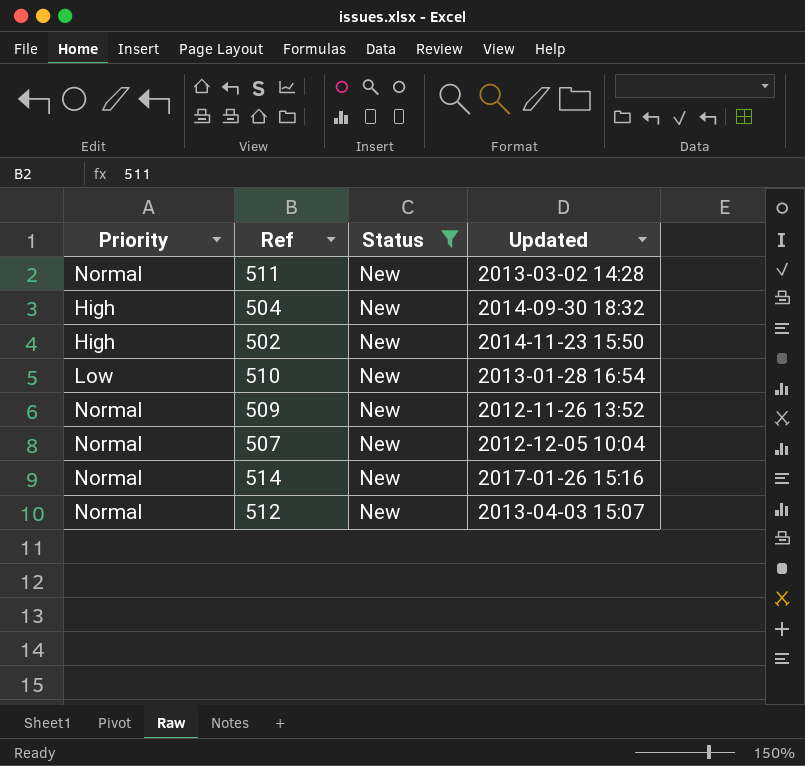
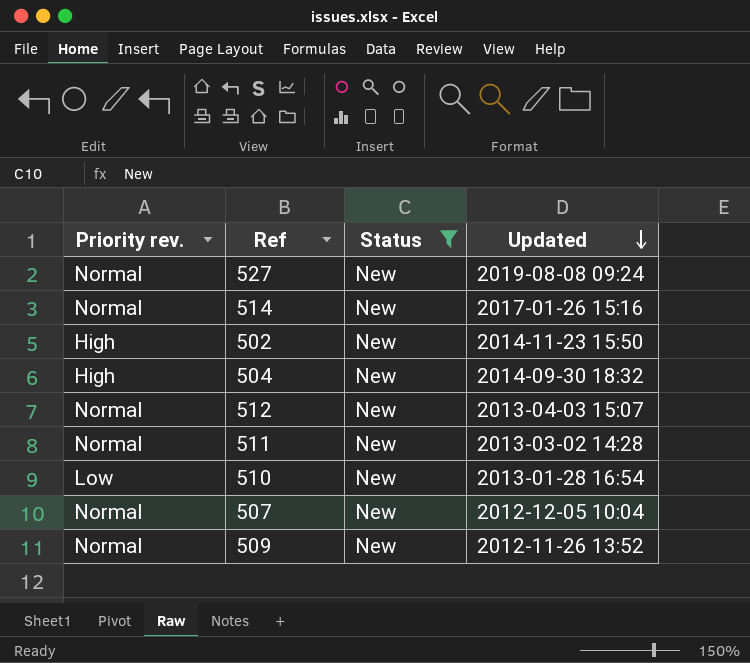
row order: none -> Updated descending
column name: Priority -> Priority rev.
row 527: none -> Normal | New | 2019-08-08 09:24

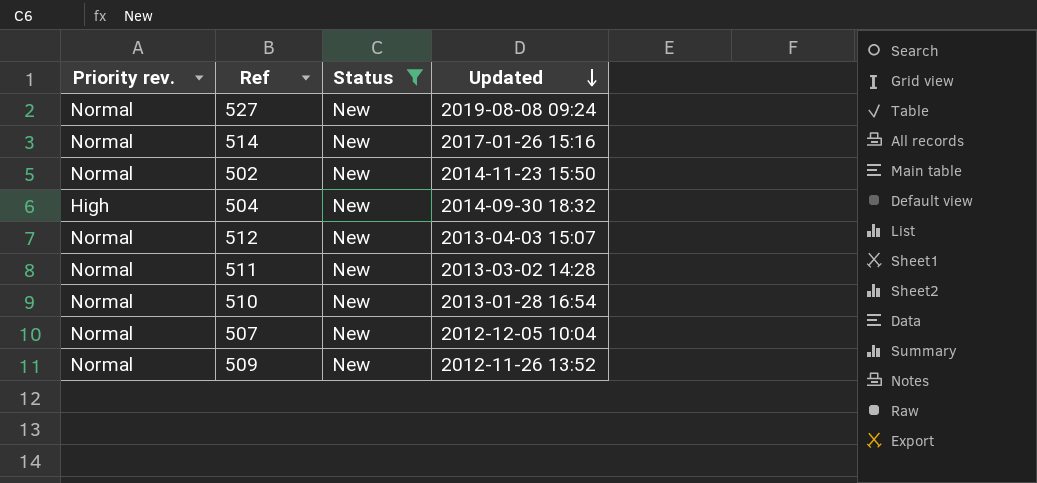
502 | Priority rev.: High -> Normal
510 | Priority rev.: Low -> Normal

